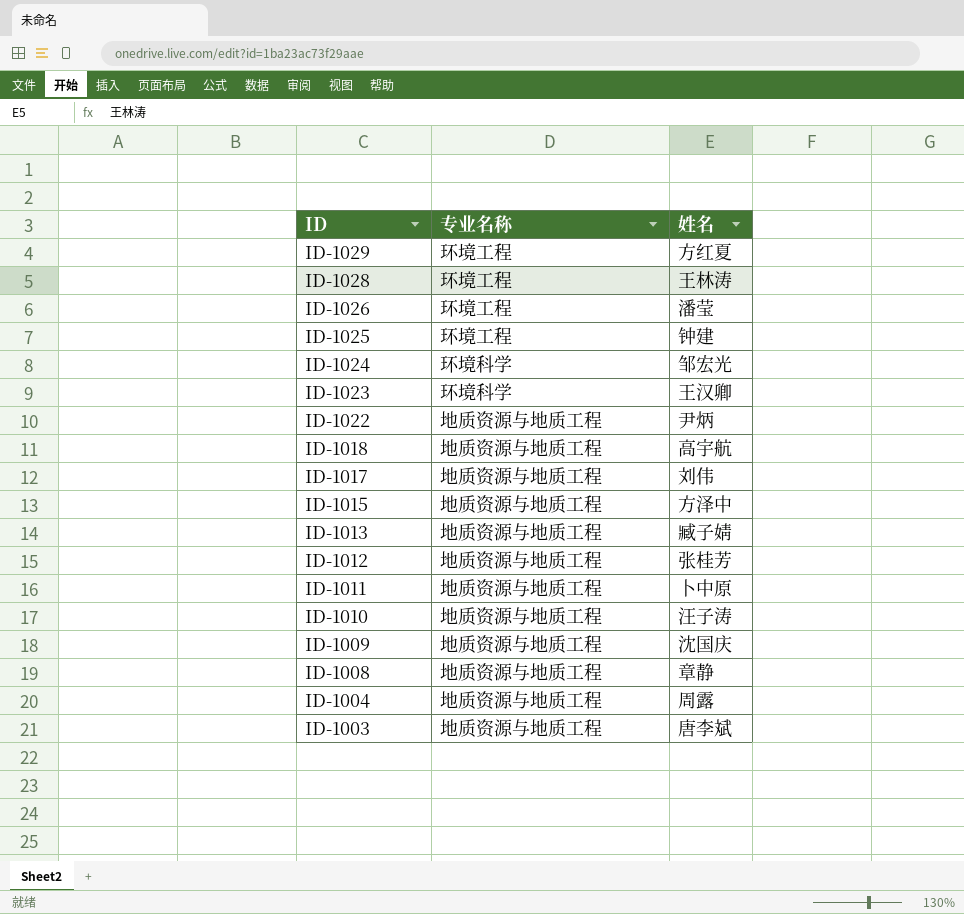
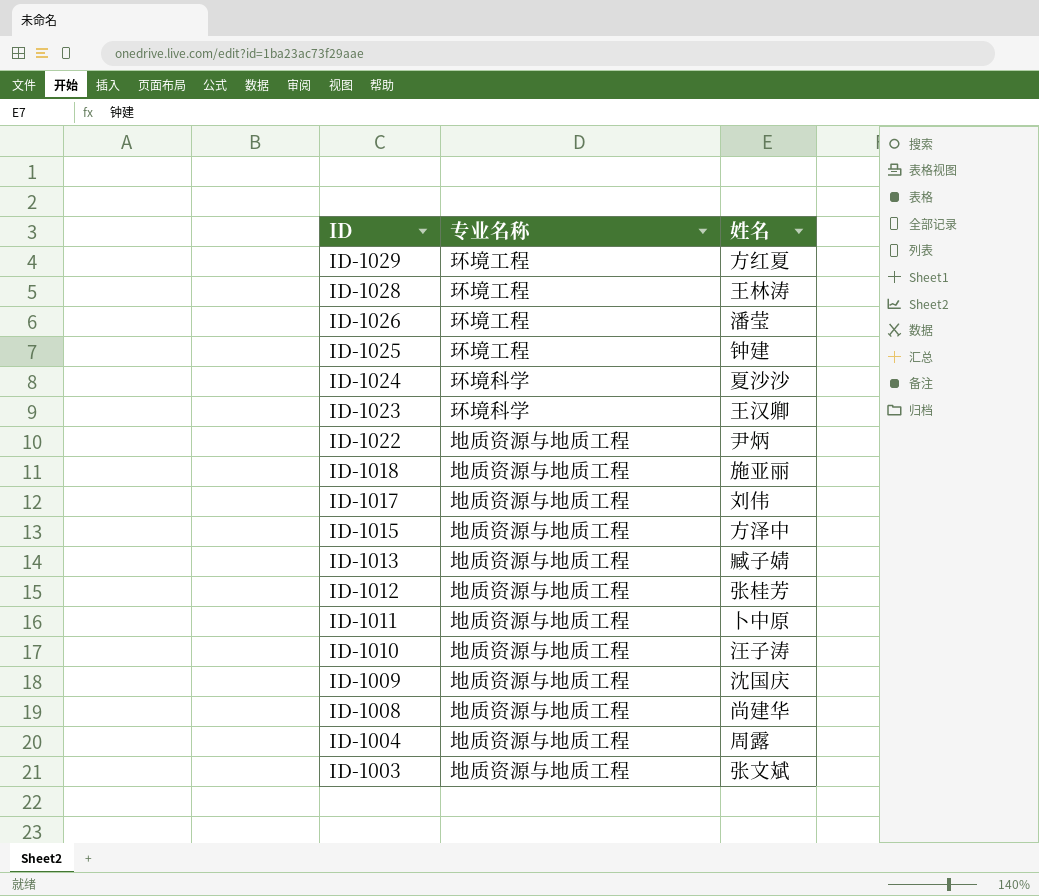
ID-1024 | 姓名: 邹宏光 -> 夏沙沙
ID-1018 | 姓名: 高宇航 -> 施亚丽
ID-1008 | 姓名: 章静 -> 尚建华
ID-1003 | 姓名: 唐李斌 -> 张文斌

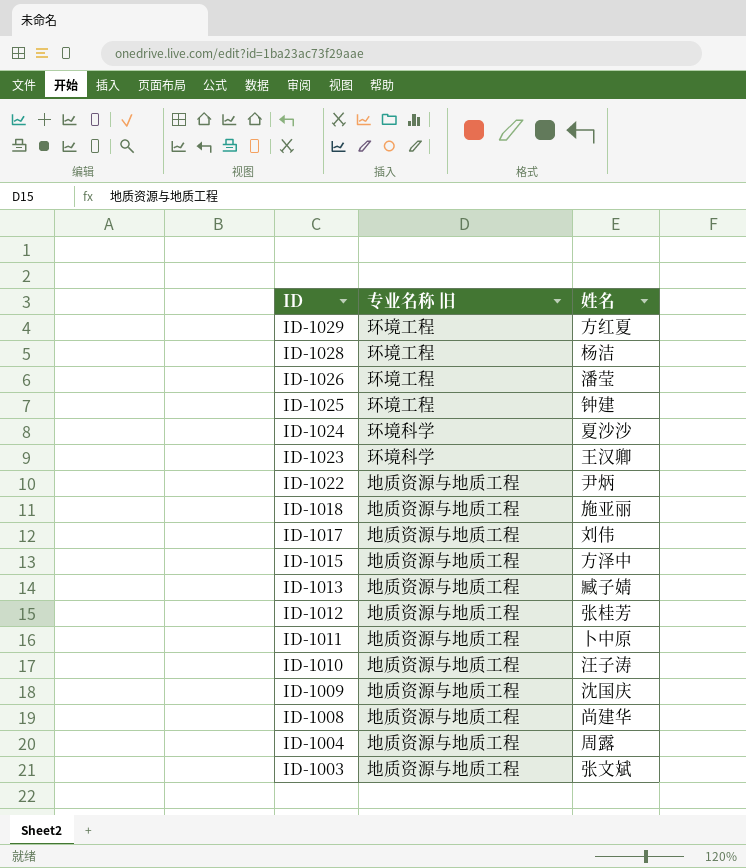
column name: 专业名称 -> 专业名称 旧
ID-1028 | 姓名: 王林涛 -> 杨洁

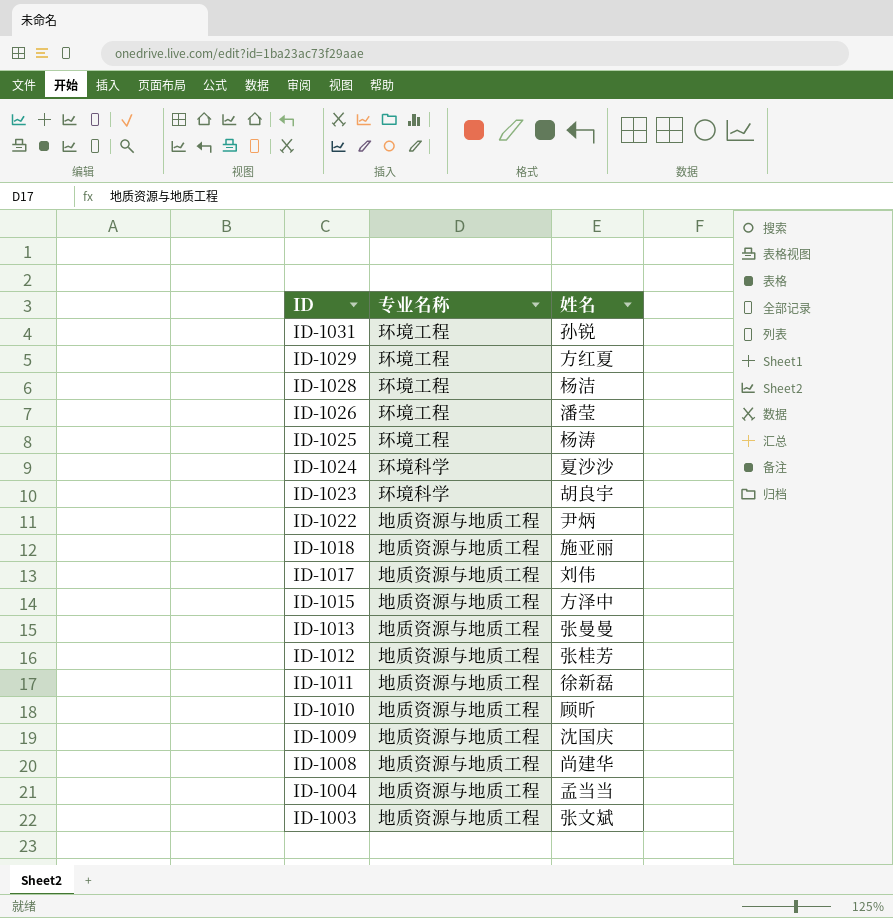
column name: 专业名称 旧 -> 专业名称
row ID-1031: none -> 环境工程 | 孙锐
ID-1025 | 姓名: 钟建 -> 杨涛
ID-1023 | 姓名: 王汉卿 -> 胡良宇
ID-1013 | 姓名: 臧子婧 -> 张曼曼
ID-1011 | 姓名: 卜中原 -> 徐新磊
ID-1010 | 姓名: 汪子涛 -> 顾昕
ID-1004 | 姓名: 周露 -> 孟当当

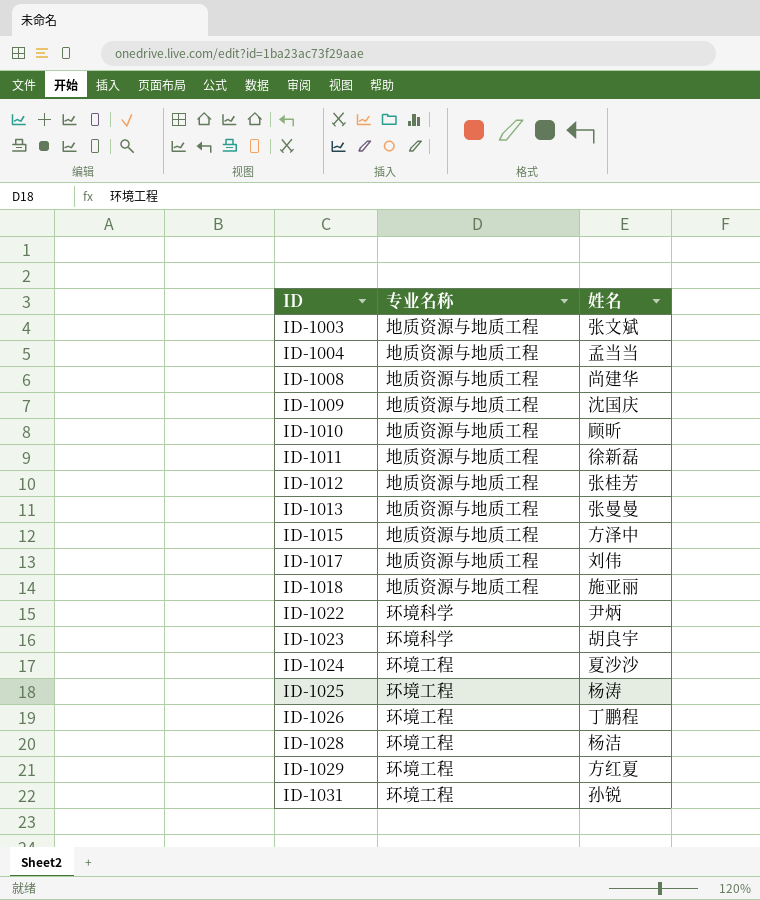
row order: ID descending -> ID ascending
ID-1022 | 专业名称: 地质资源与地质工程 -> 环境科学
ID-1024 | 专业名称: 环境科学 -> 环境工程
ID-1026 | 姓名: 潘莹 -> 丁鹏程

